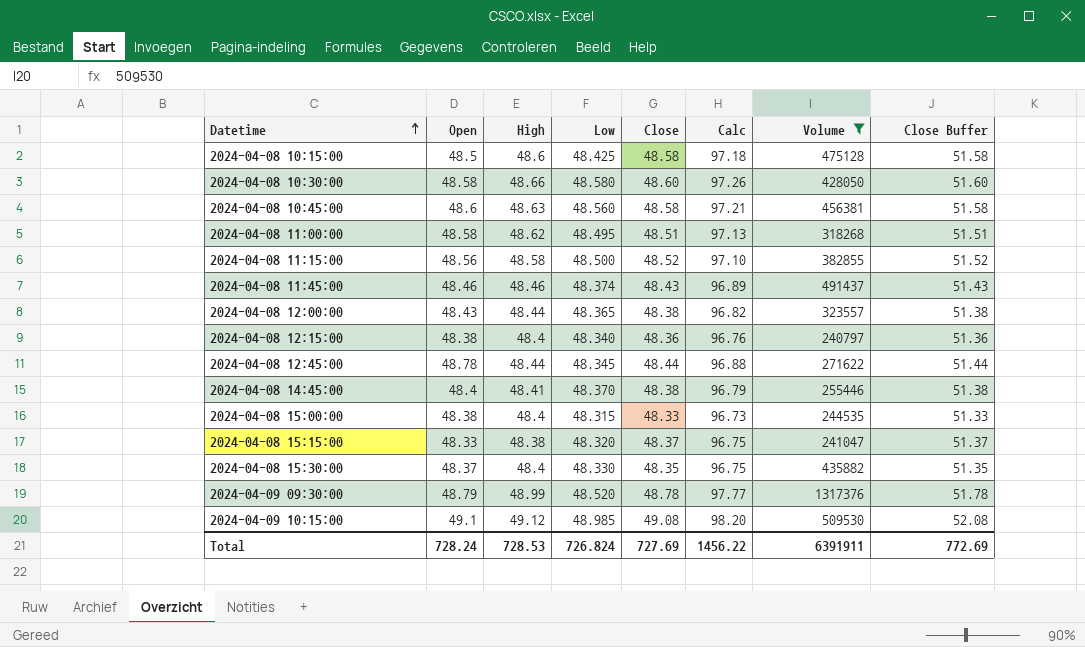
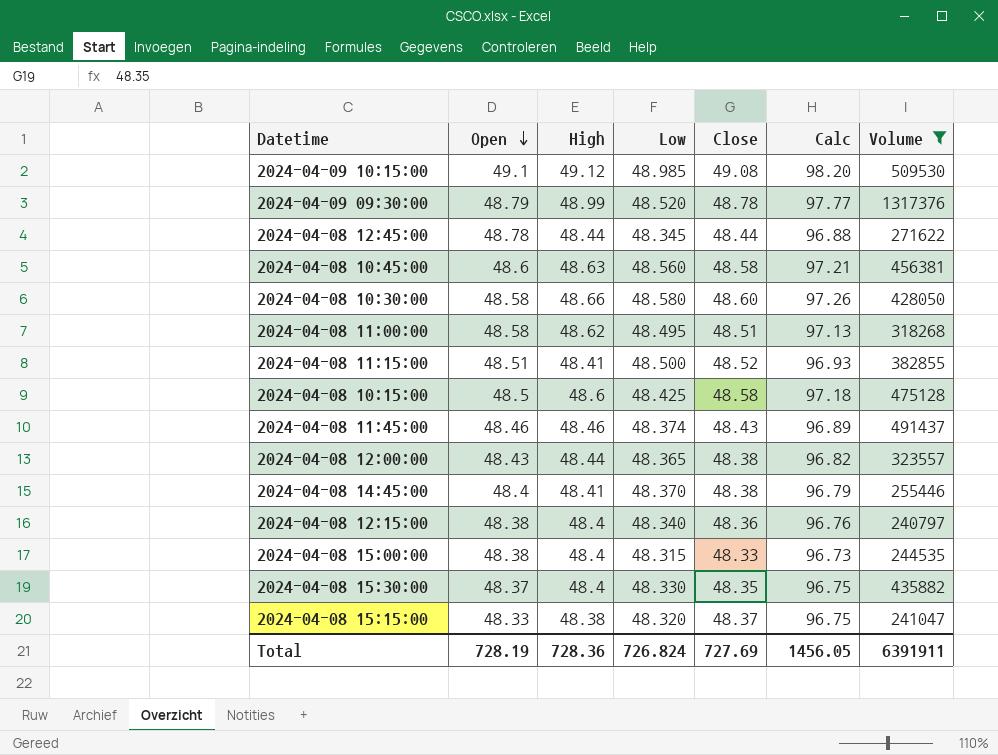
row order: Datetime ascending -> Open descending
column Close Buffer | formula: [Close] + 3 -> none
2024-04-08 11:15:00 | Open: 48.56 -> 48.51
2024-04-08 11:15:00 | High: 48.58 -> 48.41
2024-04-08 11:15:00 | Calc: 97.10 -> 96.93
Total | Open: 728.24 -> 728.19
Total | High: 728.53 -> 728.36
Total | Calc: 1456.22 -> 1456.05

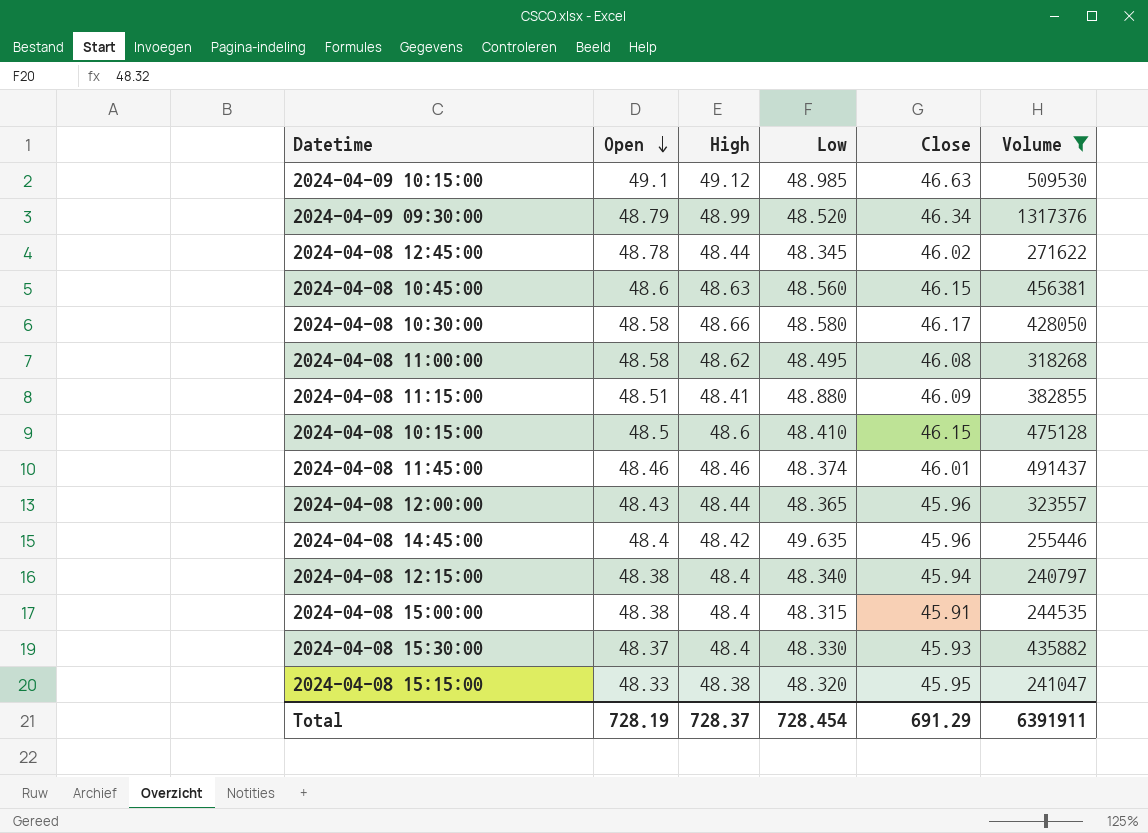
column Calc | formula: [High] + [Close] -> none
2024-04-09 10:15:00 | Close: 49.08 -> 46.63
2024-04-09 09:30:00 | Close: 48.78 -> 46.34
2024-04-08 12:45:00 | Close: 48.44 -> 46.02
2024-04-08 10:45:00 | Close: 48.58 -> 46.15
2024-04-08 10:30:00 | Close: 48.60 -> 46.17
2024-04-08 11:00:00 | Close: 48.51 -> 46.08
2024-04-08 11:15:00 | Low: 48.500 -> 48.880
2024-04-08 11:15:00 | Close: 48.52 -> 46.09
2024-04-08 10:15:00 | Low: 48.425 -> 48.410
2024-04-08 10:15:00 | Close: 48.58 -> 46.15
2024-04-08 11:45:00 | Close: 48.43 -> 46.01
2024-04-08 12:00:00 | Close: 48.38 -> 45.96
2024-04-08 14:45:00 | High: 48.41 -> 48.42
2024-04-08 14:45:00 | Low: 48.370 -> 49.635
2024-04-08 14:45:00 | Close: 48.38 -> 45.96
2024-04-08 12:15:00 | Close: 48.36 -> 45.94
2024-04-08 15:00:00 | Close: 48.33 -> 45.91
2024-04-08 15:30:00 | Close: 48.35 -> 45.93
2024-04-08 15:15:00 | Close: 48.37 -> 45.95
Total | High: 728.36 -> 728.37
Total | Low: 726.824 -> 728.454
Total | Close: 727.69 -> 691.29

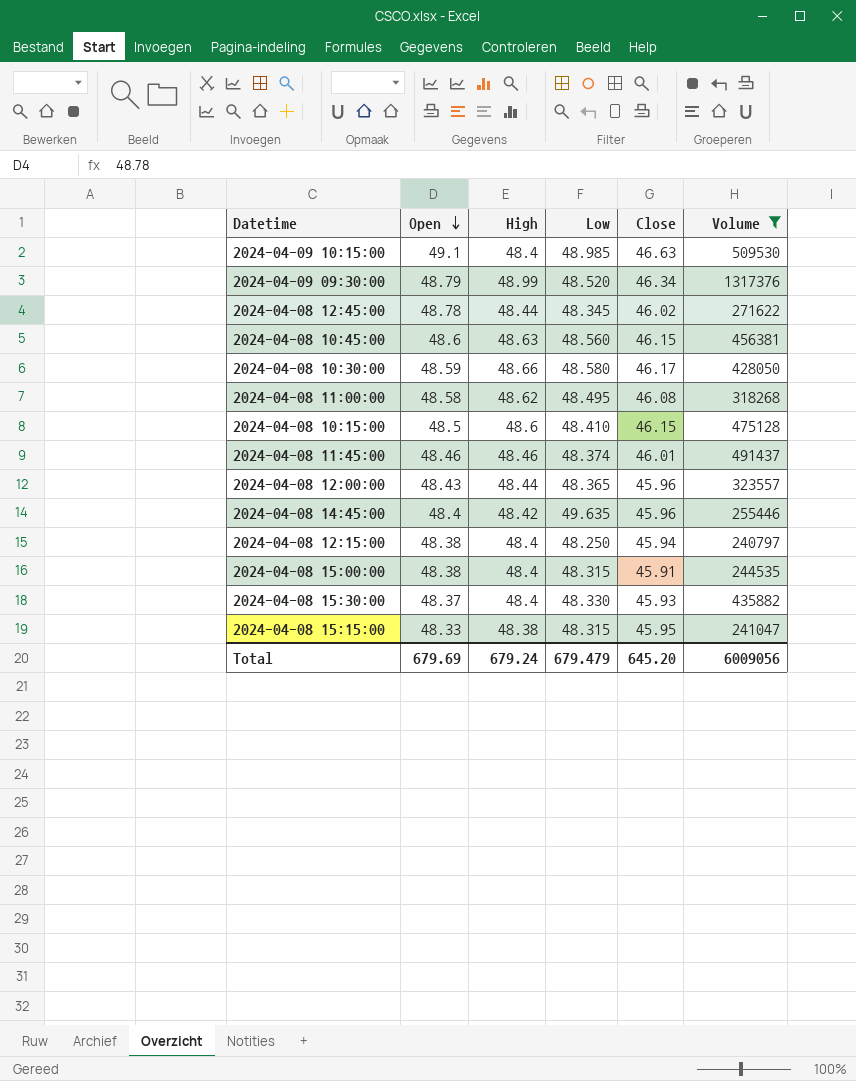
row 2024-04-08 11:15:00: 48.51 | 48.41 | 48.880 | 46.09 | 382855 -> none
2024-04-09 10:15:00 | High: 49.12 -> 48.4
2024-04-08 10:30:00 | Open: 48.58 -> 48.59
2024-04-08 12:15:00 | Low: 48.340 -> 48.250
2024-04-08 15:15:00 | Low: 48.320 -> 48.315
Total | Open: 728.19 -> 679.69
Total | High: 728.37 -> 679.24
Total | Low: 728.454 -> 679.479
Total | Close: 691.29 -> 645.20
Total | Volume: 6391911 -> 6009056

